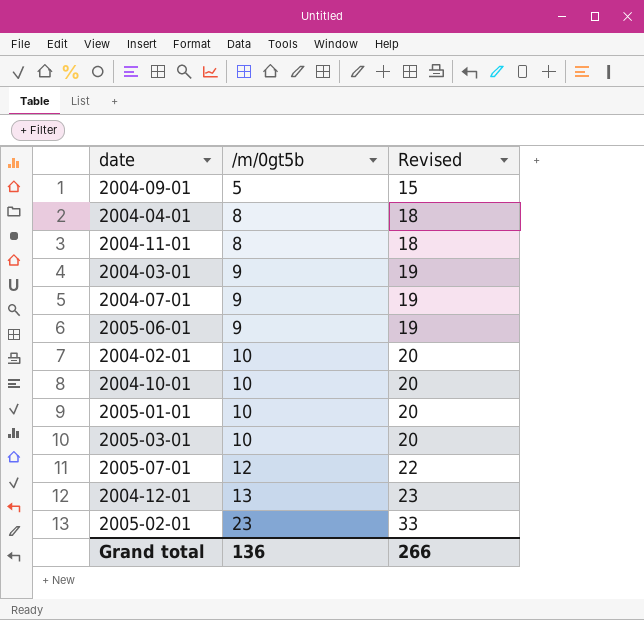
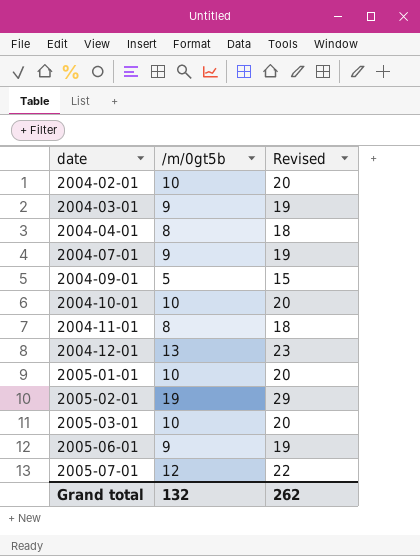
row order: /m/0gt5b ascending -> date ascending
2005-02-01 | /m/0gt5b: 23 -> 19
2005-02-01 | Revised: 33 -> 29
Grand total | /m/0gt5b: 136 -> 132
Grand total | Revised: 266 -> 262

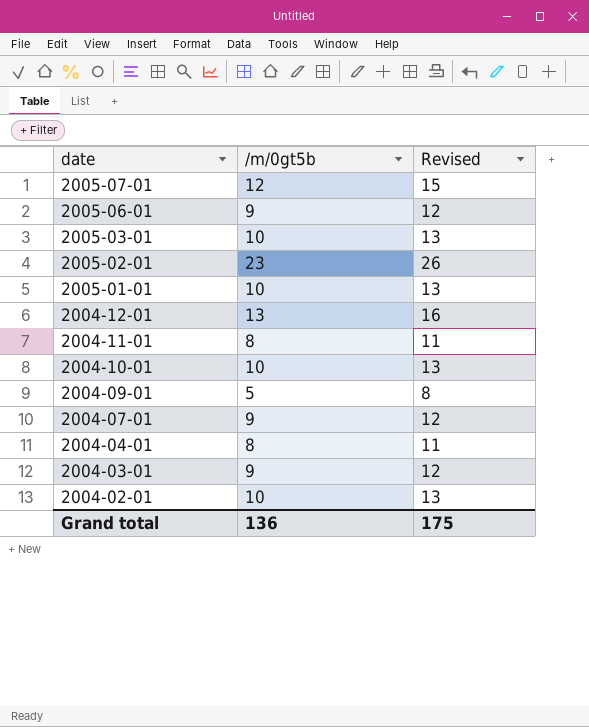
row order: date ascending -> date descending
column Revised | formula: [/m/0gt5b] + 10 -> [/m/0gt5b] + 3
2005-02-01 | /m/0gt5b: 19 -> 23
Grand total | /m/0gt5b: 132 -> 136
Grand total | Revised: 262 -> 175

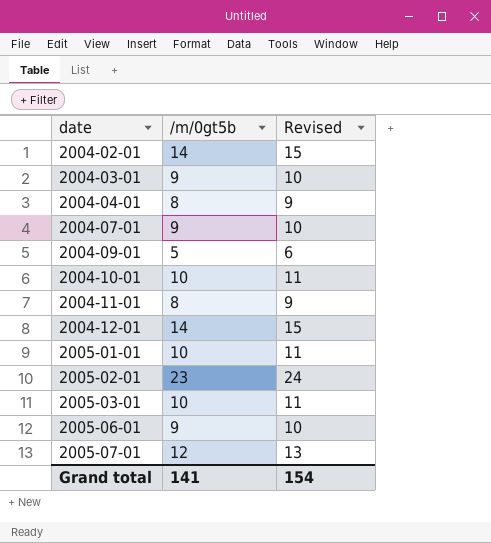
row order: date descending -> date ascending
column Revised | formula: [/m/0gt5b] + 3 -> [/m/0gt5b] + 1
2004-02-01 | /m/0gt5b: 10 -> 14
2004-12-01 | /m/0gt5b: 13 -> 14
Grand total | /m/0gt5b: 136 -> 141
Grand total | Revised: 175 -> 154

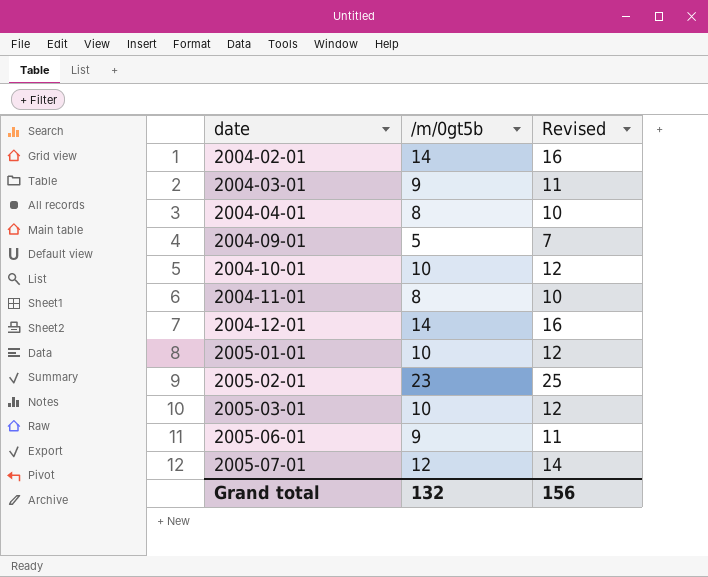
column Revised | formula: [/m/0gt5b] + 1 -> [/m/0gt5b] + 2
row 2004-07-01: 9 | 10 -> none
Grand total | /m/0gt5b: 141 -> 132
Grand total | Revised: 154 -> 156

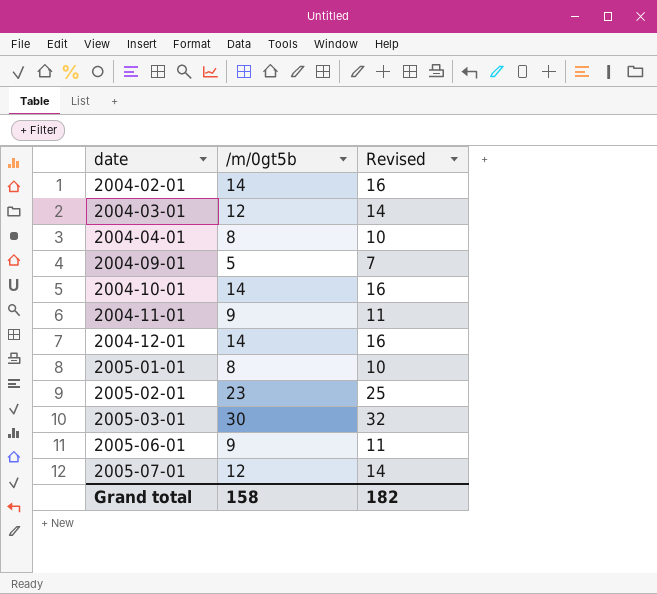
2004-03-01 | /m/0gt5b: 9 -> 12
2004-03-01 | Revised: 11 -> 14
2004-10-01 | /m/0gt5b: 10 -> 14
2004-10-01 | Revised: 12 -> 16
2004-11-01 | /m/0gt5b: 8 -> 9
2004-11-01 | Revised: 10 -> 11
2005-01-01 | /m/0gt5b: 10 -> 8
2005-01-01 | Revised: 12 -> 10
2005-03-01 | /m/0gt5b: 10 -> 30
2005-03-01 | Revised: 12 -> 32
Grand total | /m/0gt5b: 132 -> 158
Grand total | Revised: 156 -> 182

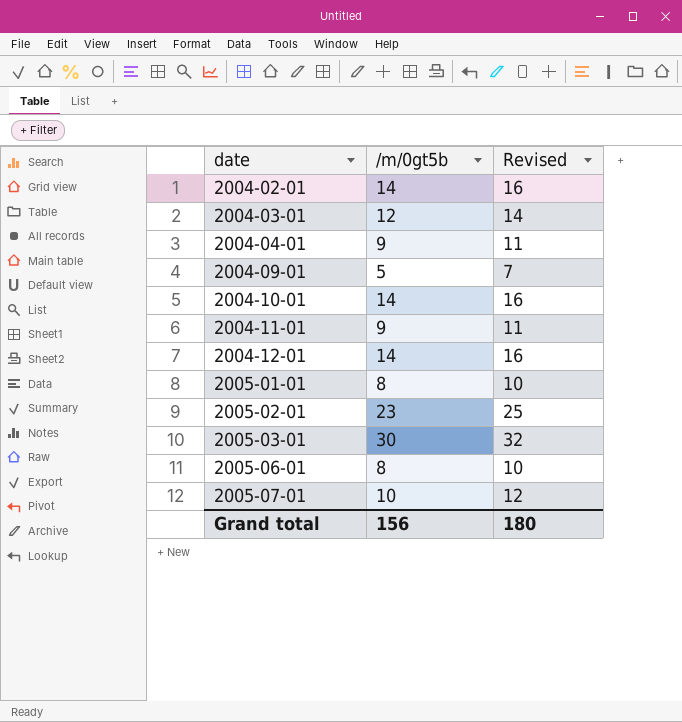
2004-04-01 | /m/0gt5b: 8 -> 9
2004-04-01 | Revised: 10 -> 11
2005-06-01 | /m/0gt5b: 9 -> 8
2005-06-01 | Revised: 11 -> 10
2005-07-01 | /m/0gt5b: 12 -> 10
2005-07-01 | Revised: 14 -> 12
Grand total | /m/0gt5b: 158 -> 156
Grand total | Revised: 182 -> 180

